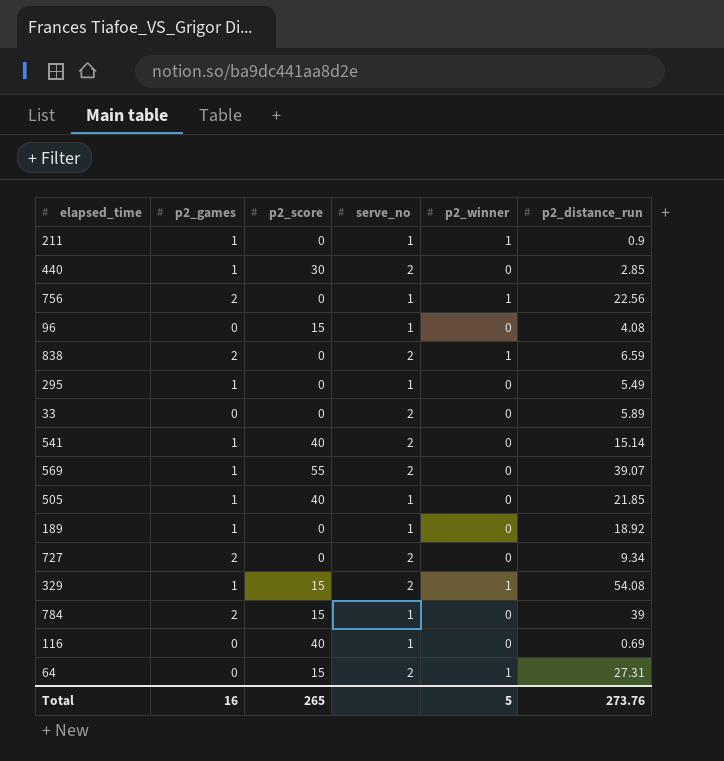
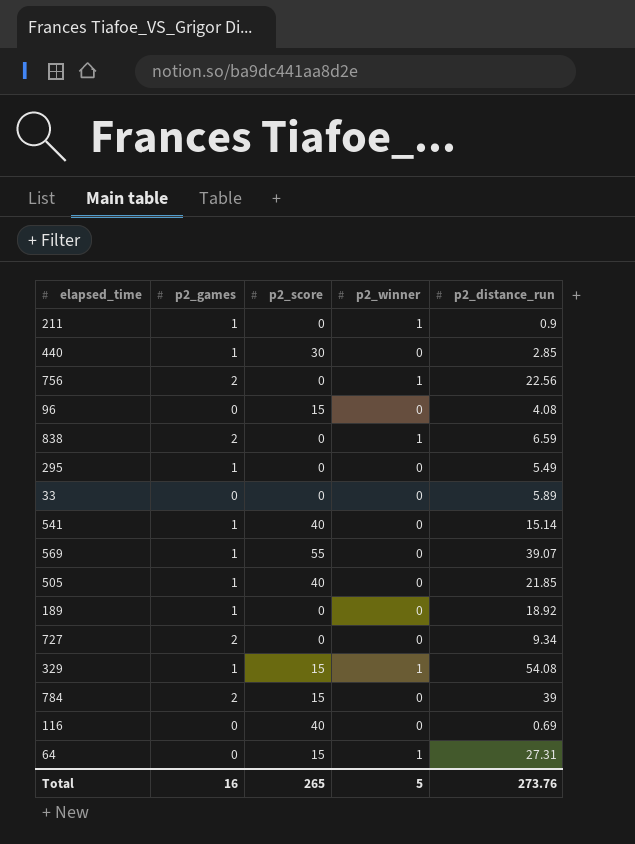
column serve_no | position: 4 -> none

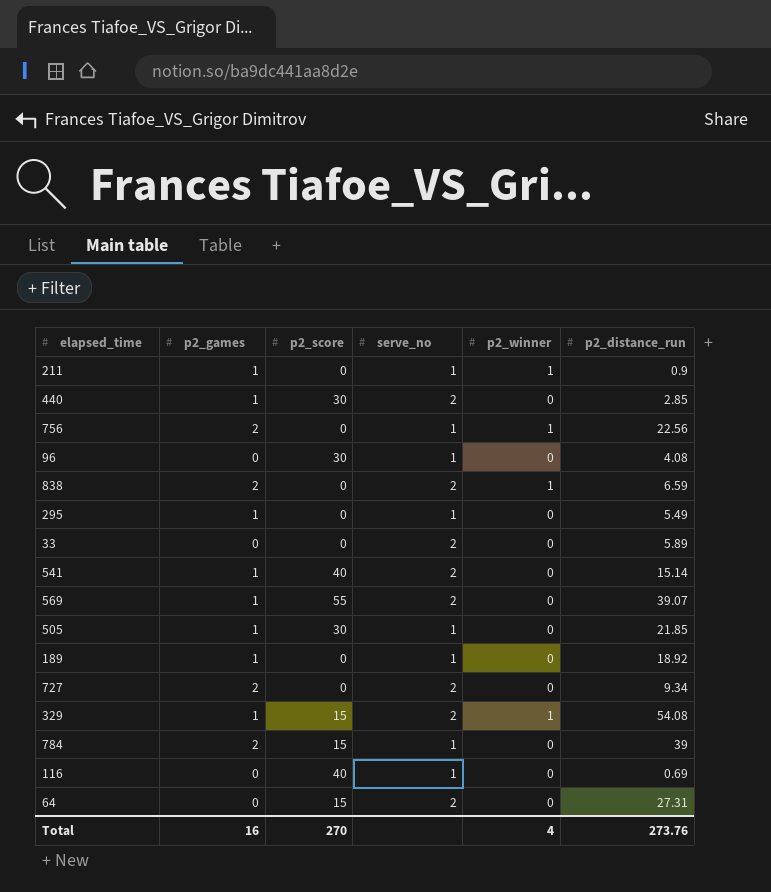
column serve_no | position: none -> 4
96 | p2_score: 15 -> 30
505 | p2_score: 40 -> 30
64 | p2_winner: 1 -> 0
Total | p2_score: 265 -> 270
Total | p2_winner: 5 -> 4

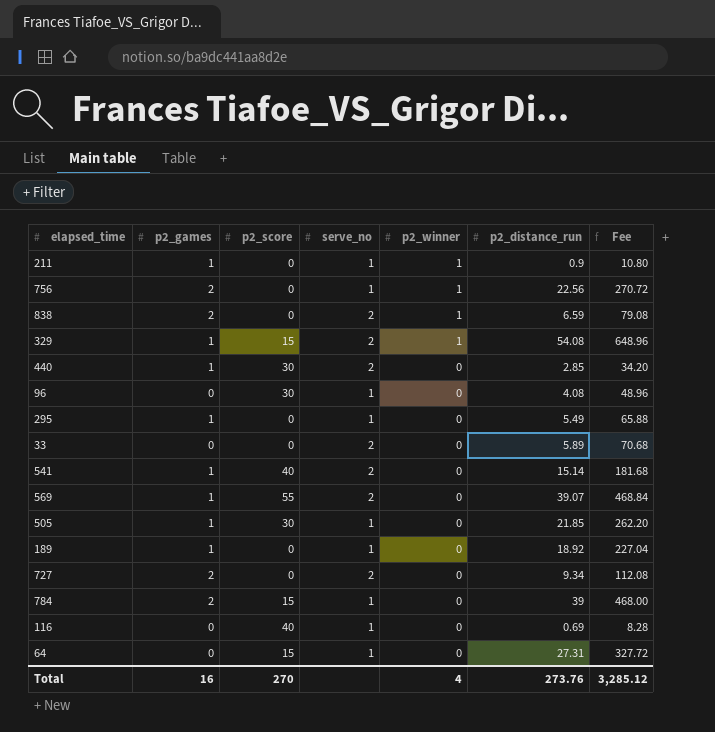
row order: none -> p2_winner descending
column Fee | formula: none -> [p2_distance_run] * 12
64 | serve_no: 2 -> 1

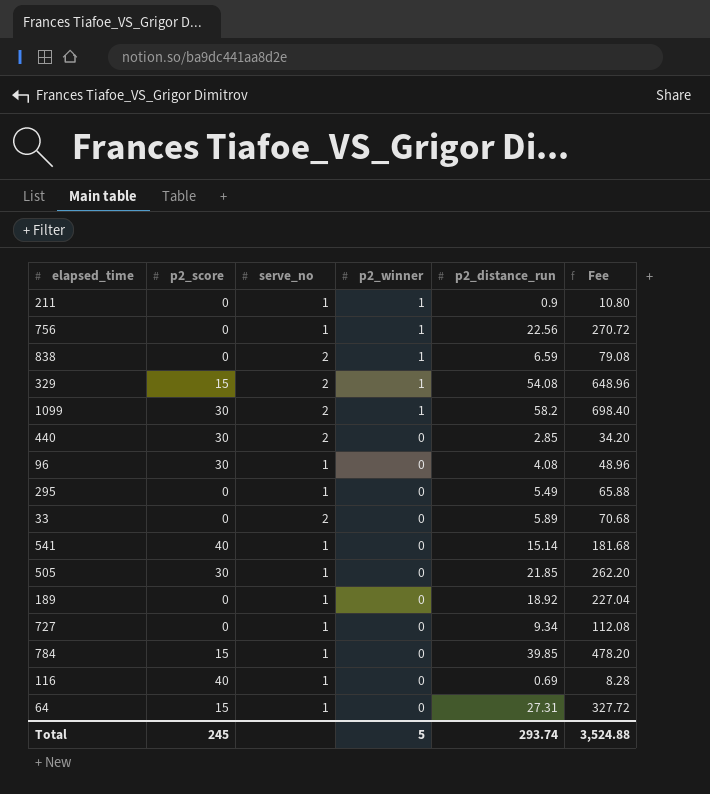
column p2_games | position: 2 -> none
row 569: 1 | 55 | 2 | 0 | 39.07 | 468.84 -> none
row 1099: none -> 30 | 2 | 1 | 58.2 | 698.40
541 | serve_no: 2 -> 1
727 | serve_no: 2 -> 1
784 | p2_distance_run: 39 -> 39.85
784 | Fee: 468.00 -> 478.20
Total | p2_score: 270 -> 245
Total | p2_winner: 4 -> 5
Total | p2_distance_run: 273.76 -> 293.74
Total | Fee: 3,285.12 -> 3,524.88

